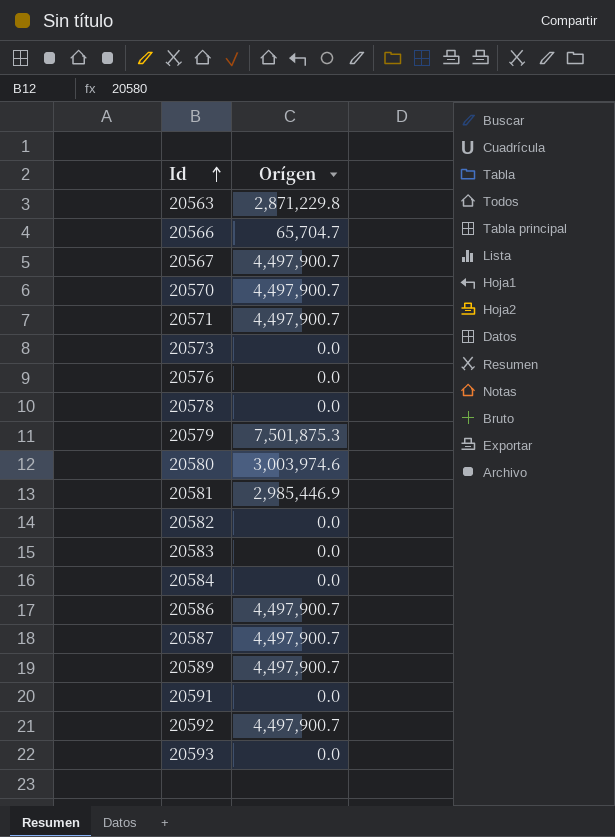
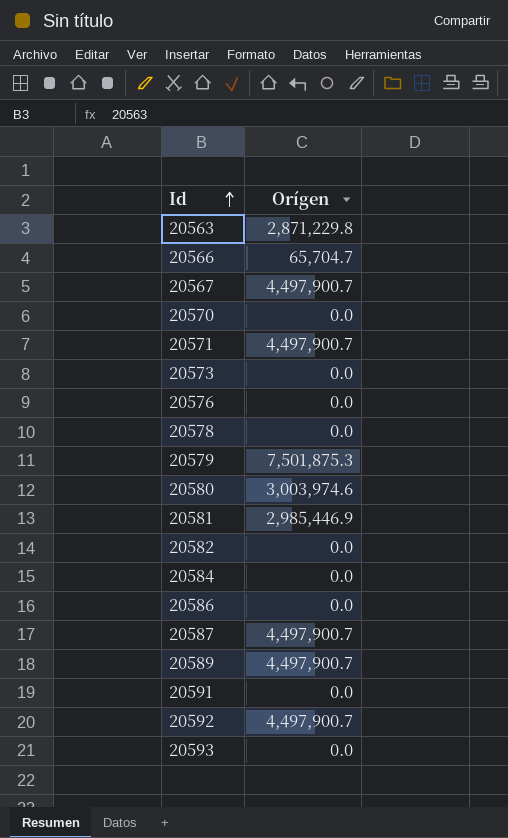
row 20583: 0.0 -> none
20570 | Orígen: 4,497,900.7 -> 0.0
20586 | Orígen: 4,497,900.7 -> 0.0

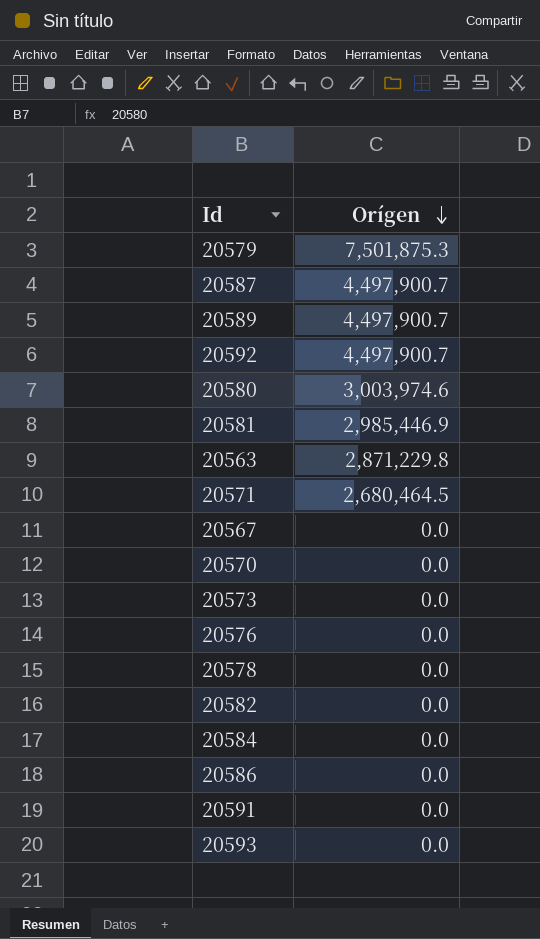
row order: Id ascending -> Orígen descending
row 20566: 65,704.7 -> none
20571 | Orígen: 4,497,900.7 -> 2,680,464.5
20567 | Orígen: 4,497,900.7 -> 0.0

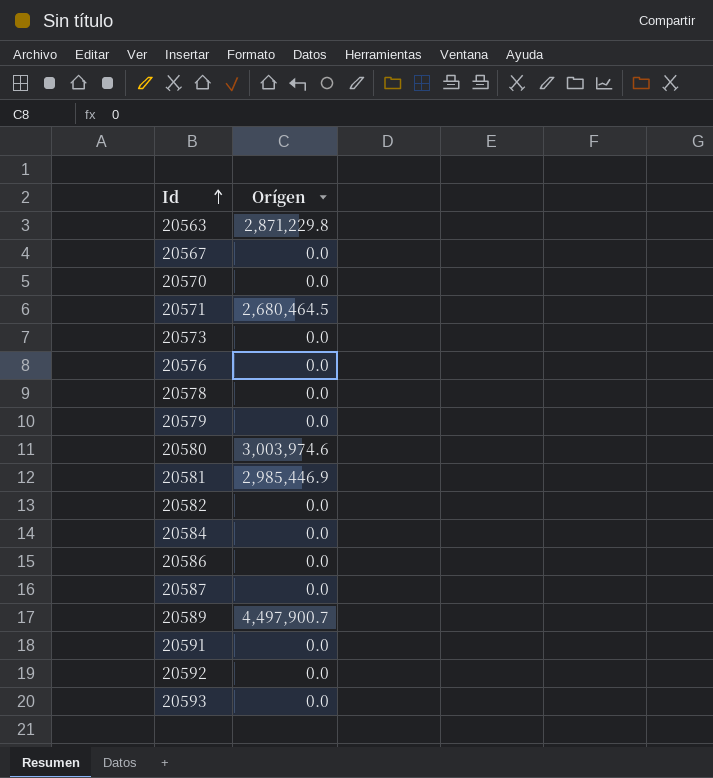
row order: Orígen descending -> Id ascending
20579 | Orígen: 7,501,875.3 -> 0.0
20587 | Orígen: 4,497,900.7 -> 0.0
20592 | Orígen: 4,497,900.7 -> 0.0

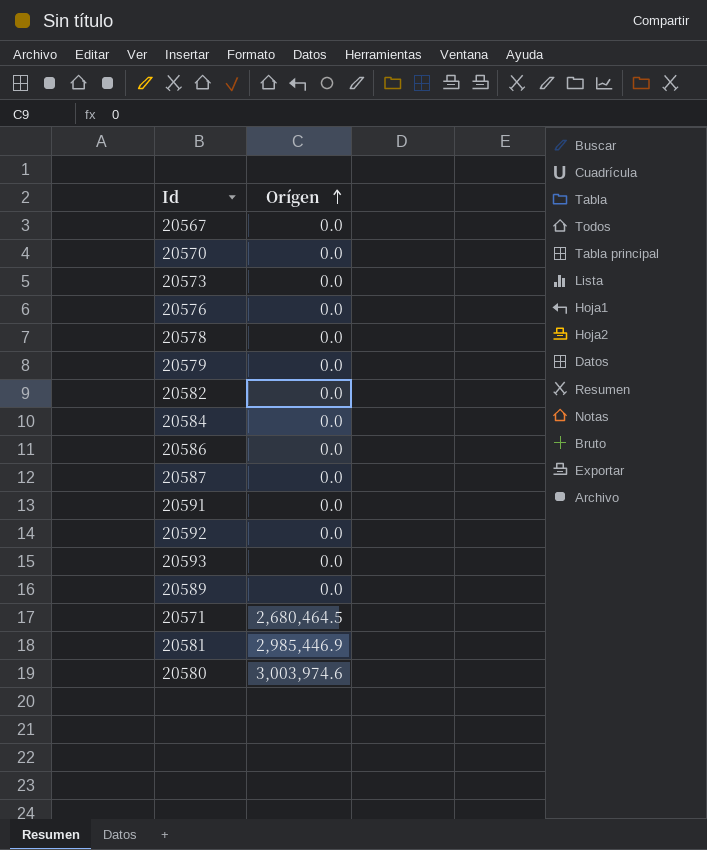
row order: Id ascending -> Orígen ascending
row 20563: 2,871,229.8 -> none
20589 | Orígen: 4,497,900.7 -> 0.0

